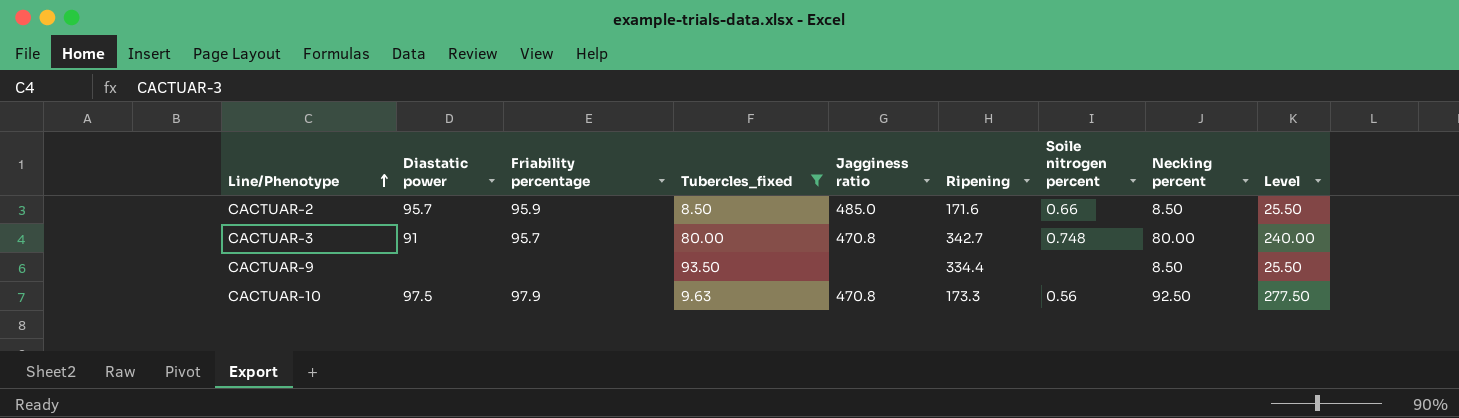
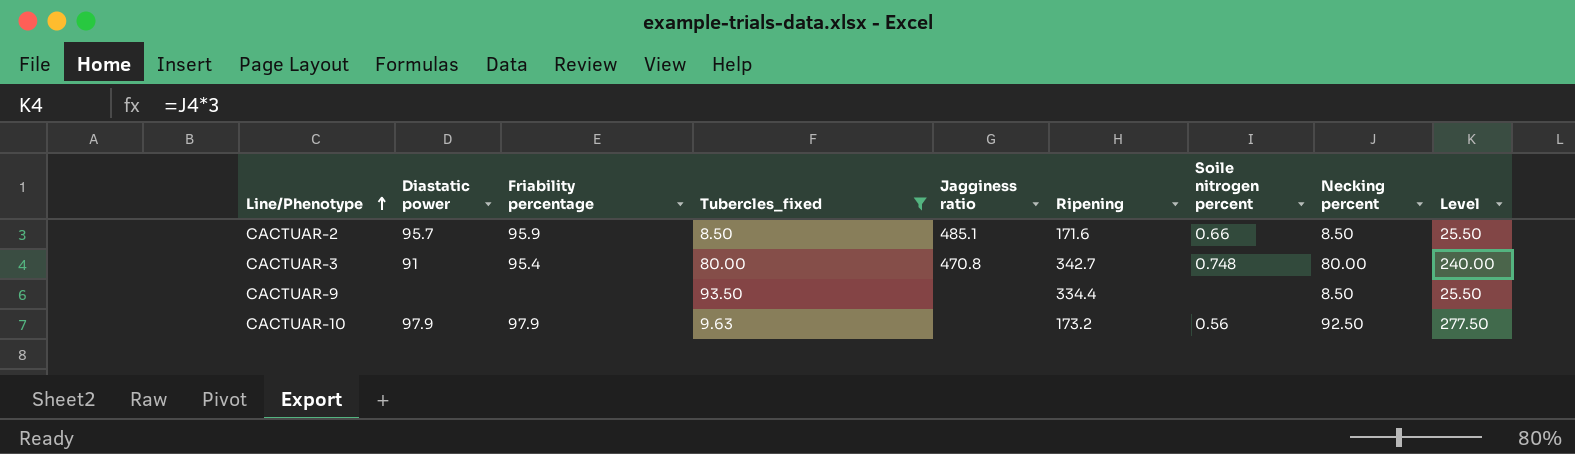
CACTUAR-2 | Jagginess ratio: 485.0 -> 485.1
CACTUAR-3 | Friability percentage: 95.7 -> 95.4
CACTUAR-10 | Diastatic power: 97.5 -> 97.9
CACTUAR-10 | Jagginess ratio: 470.8 -> none
CACTUAR-10 | Ripening: 173.3 -> 173.2

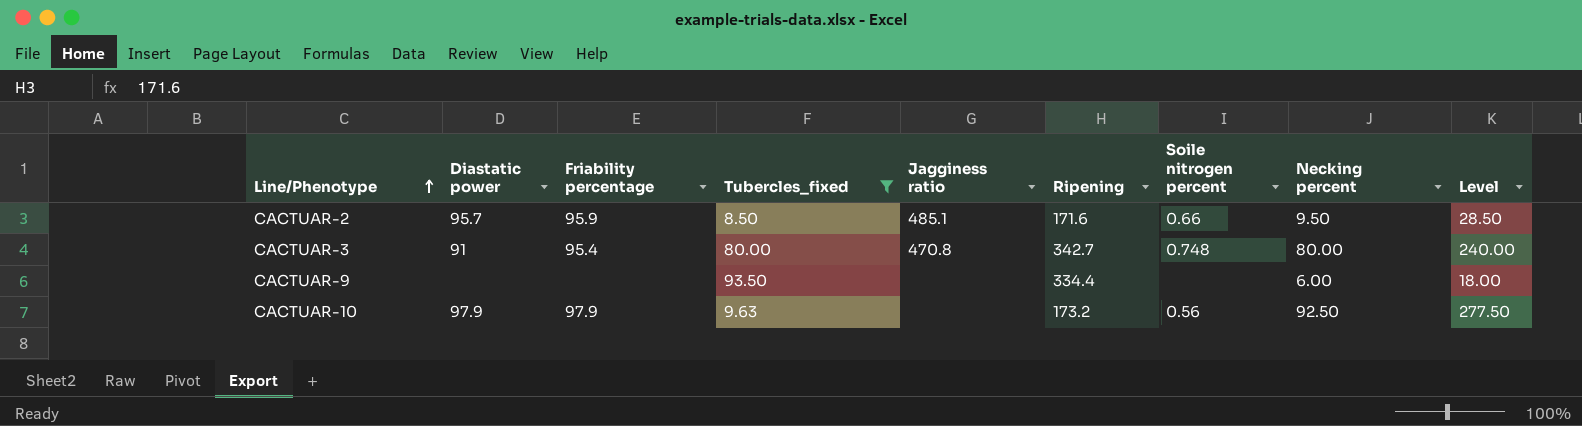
CACTUAR-2 | Necking percent: 8.50 -> 9.50
CACTUAR-2 | Level: 25.50 -> 28.50
CACTUAR-9 | Necking percent: 8.50 -> 6.00
CACTUAR-9 | Level: 25.50 -> 18.00

